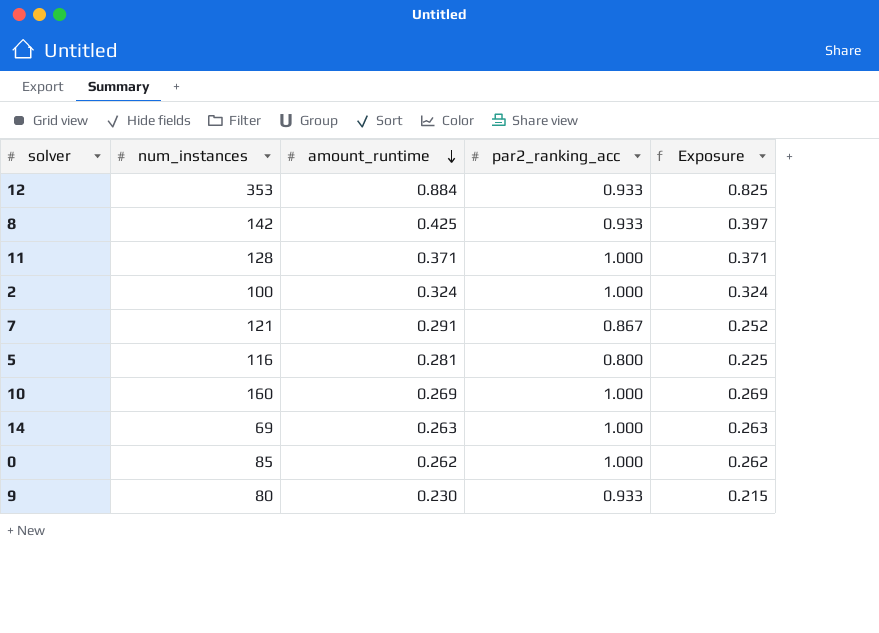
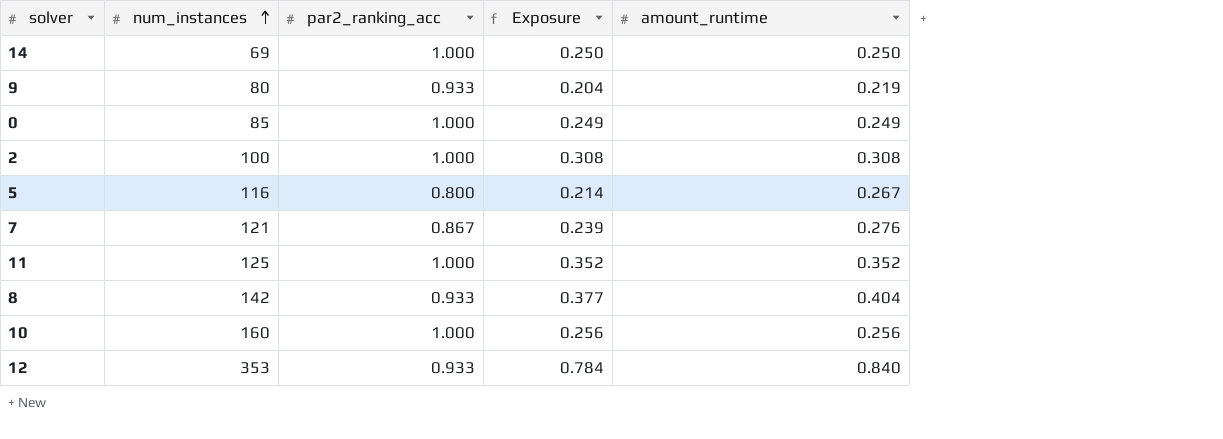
row order: amount_runtime descending -> num_instances ascending
column amount_runtime | position: 3 -> 5
14 | Exposure: 0.263 -> 0.250
14 | amount_runtime: 0.263 -> 0.250
9 | Exposure: 0.215 -> 0.204
9 | amount_runtime: 0.230 -> 0.219
0 | Exposure: 0.262 -> 0.249
0 | amount_runtime: 0.262 -> 0.249
2 | Exposure: 0.324 -> 0.308
2 | amount_runtime: 0.324 -> 0.308
5 | Exposure: 0.225 -> 0.214
5 | amount_runtime: 0.281 -> 0.267
7 | Exposure: 0.252 -> 0.239
7 | amount_runtime: 0.291 -> 0.276
11 | num_instances: 128 -> 125
11 | Exposure: 0.371 -> 0.352
11 | amount_runtime: 0.371 -> 0.352
8 | Exposure: 0.397 -> 0.377
8 | amount_runtime: 0.425 -> 0.404
10 | Exposure: 0.269 -> 0.256
10 | amount_runtime: 0.269 -> 0.256
12 | Exposure: 0.825 -> 0.784
12 | amount_runtime: 0.884 -> 0.840

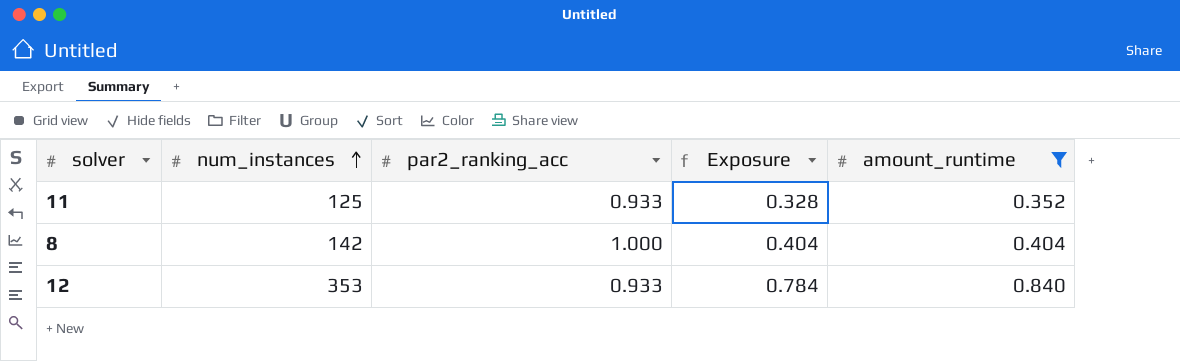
filter: none -> amount_runtime >= 0.352
11 | par2_ranking_acc: 1.000 -> 0.933
11 | Exposure: 0.352 -> 0.328
8 | par2_ranking_acc: 0.933 -> 1.000
8 | Exposure: 0.377 -> 0.404

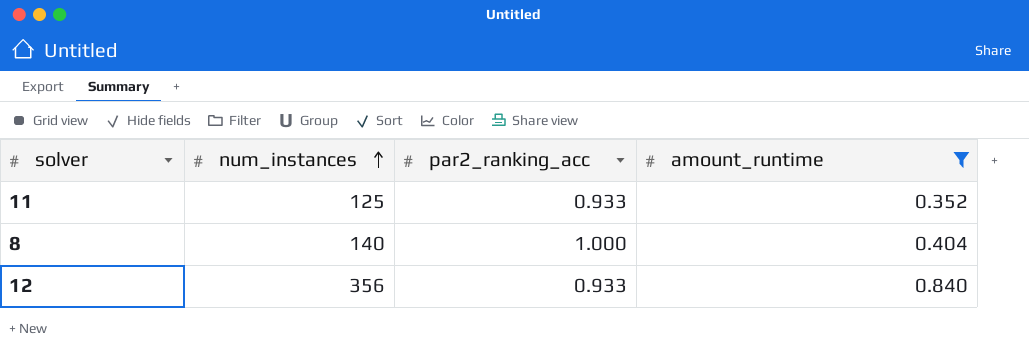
column Exposure | formula: [par2_ranking_acc] * [amount_runtime] -> none
8 | num_instances: 142 -> 140
12 | num_instances: 353 -> 356

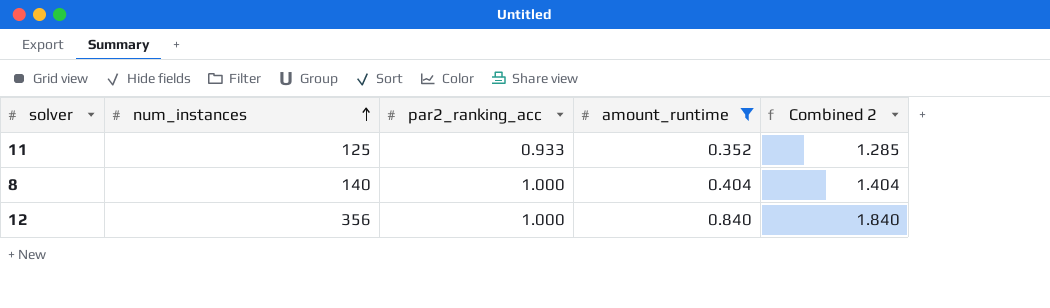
column Combined 2 | formula: none -> [par2_ranking_acc] + [amount_runtime]
12 | par2_ranking_acc: 0.933 -> 1.000

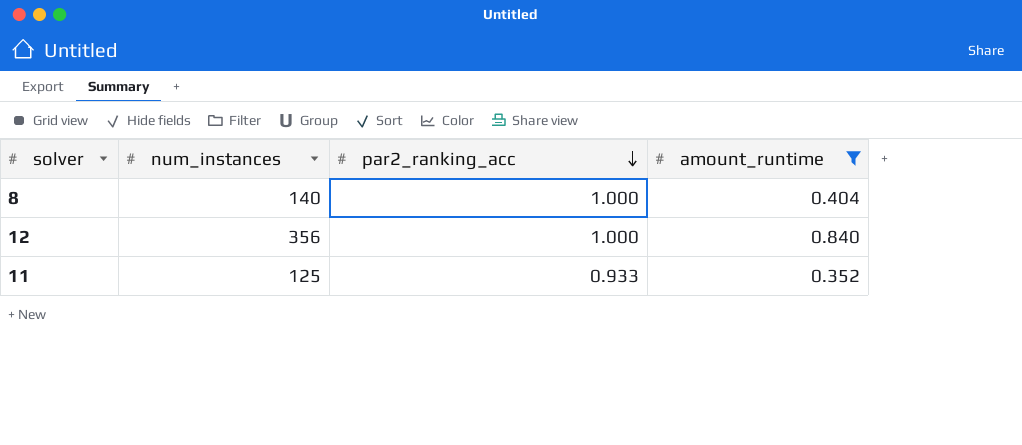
row order: num_instances ascending -> par2_ranking_acc descending
column Combined 2 | formula: [par2_ranking_acc] + [amount_runtime] -> none

